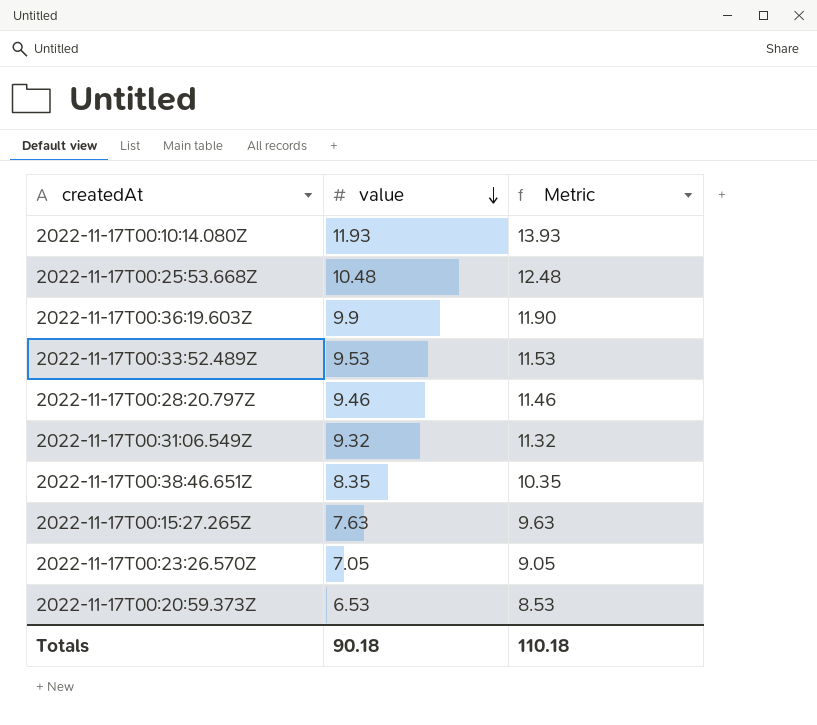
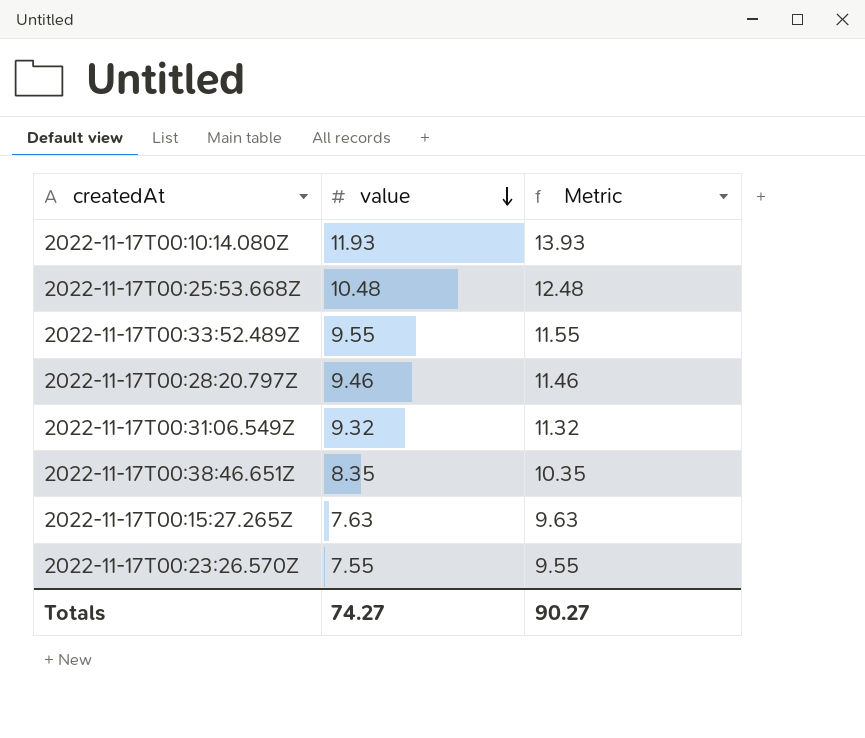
row 2022-11-17T00:36:19.603Z: 9.9 | 11.90 -> none
row 2022-11-17T00:20:59.373Z: 6.53 | 8.53 -> none
2022-11-17T00:33:52.489Z | value: 9.53 -> 9.55
2022-11-17T00:33:52.489Z | Metric: 11.53 -> 11.55
2022-11-17T00:23:26.570Z | value: 7.05 -> 7.55
2022-11-17T00:23:26.570Z | Metric: 9.05 -> 9.55
Totals | value: 90.18 -> 74.27
Totals | Metric: 110.18 -> 90.27

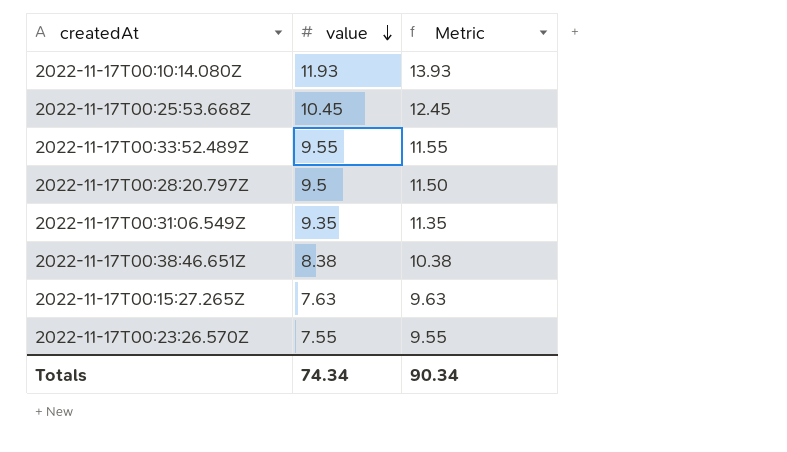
2022-11-17T00:25:53.668Z | value: 10.48 -> 10.45
2022-11-17T00:25:53.668Z | Metric: 12.48 -> 12.45
2022-11-17T00:28:20.797Z | value: 9.46 -> 9.5
2022-11-17T00:28:20.797Z | Metric: 11.46 -> 11.50
2022-11-17T00:31:06.549Z | value: 9.32 -> 9.35
2022-11-17T00:31:06.549Z | Metric: 11.32 -> 11.35
2022-11-17T00:38:46.651Z | value: 8.35 -> 8.38
2022-11-17T00:38:46.651Z | Metric: 10.35 -> 10.38
Totals | value: 74.27 -> 74.34
Totals | Metric: 90.27 -> 90.34

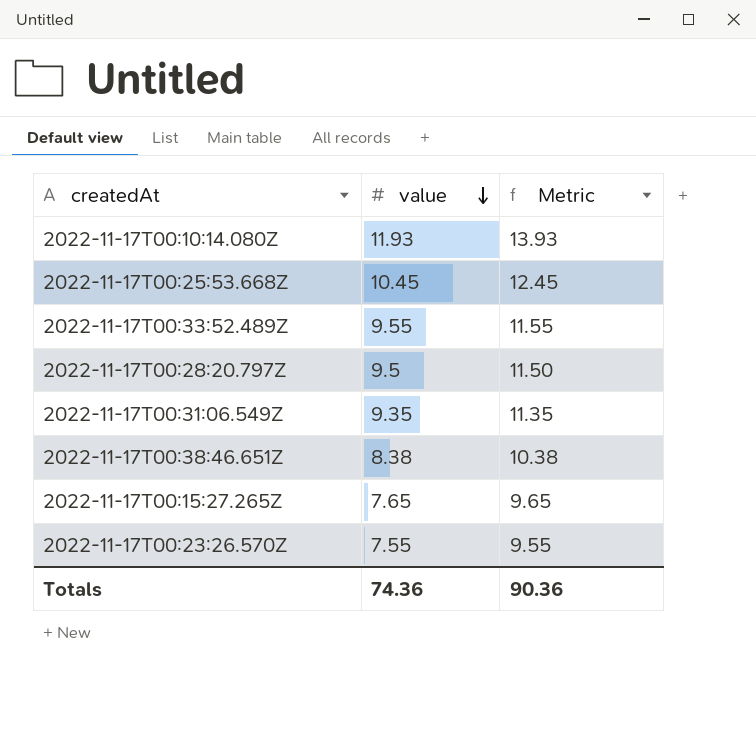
2022-11-17T00:15:27.265Z | value: 7.63 -> 7.65
2022-11-17T00:15:27.265Z | Metric: 9.63 -> 9.65
Totals | value: 74.34 -> 74.36
Totals | Metric: 90.34 -> 90.36

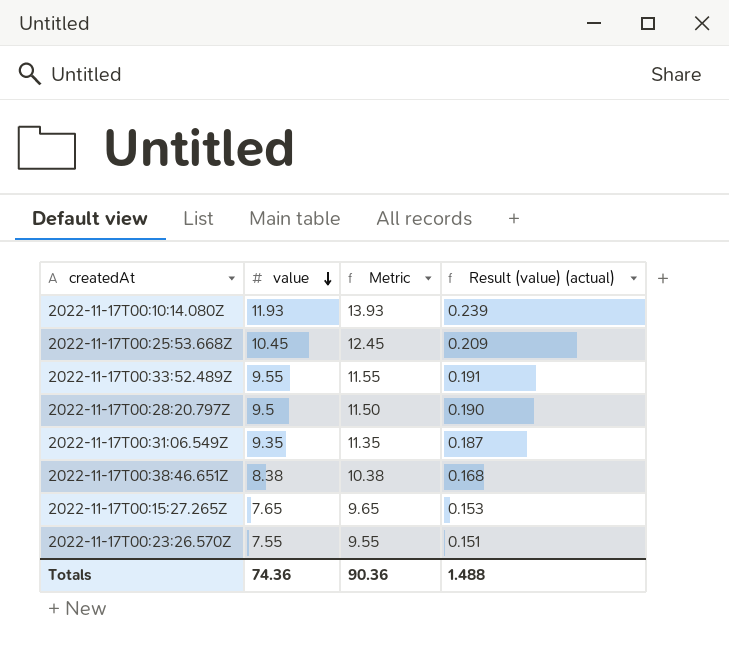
column Result (value) (actual) | formula: none -> [value] * 0.02

